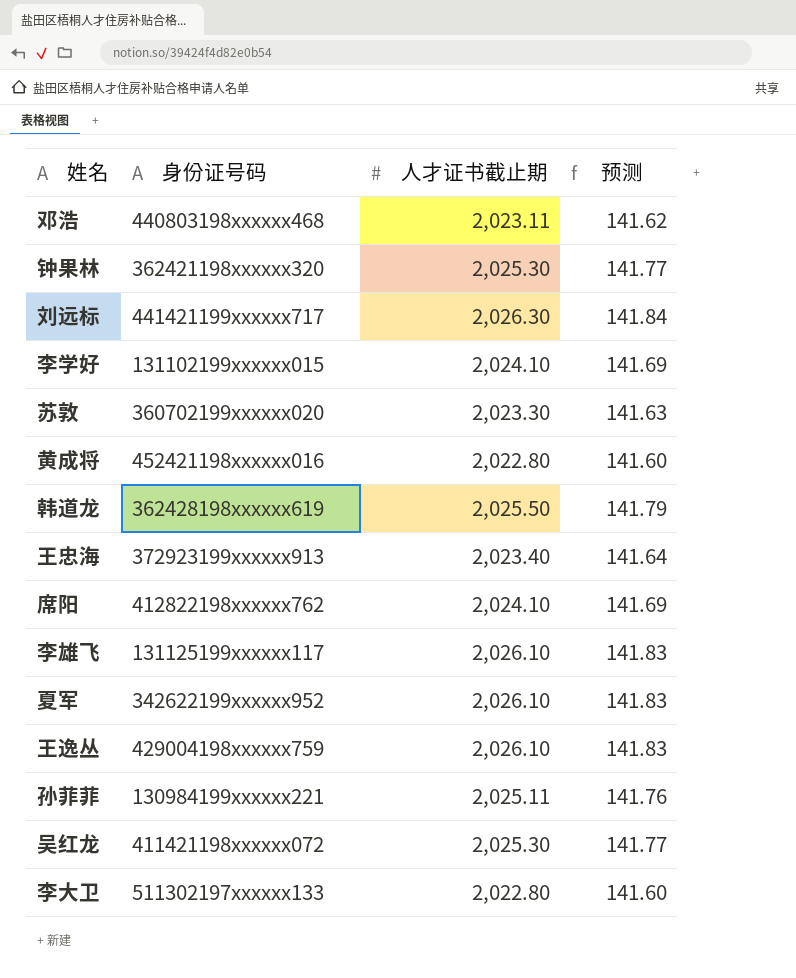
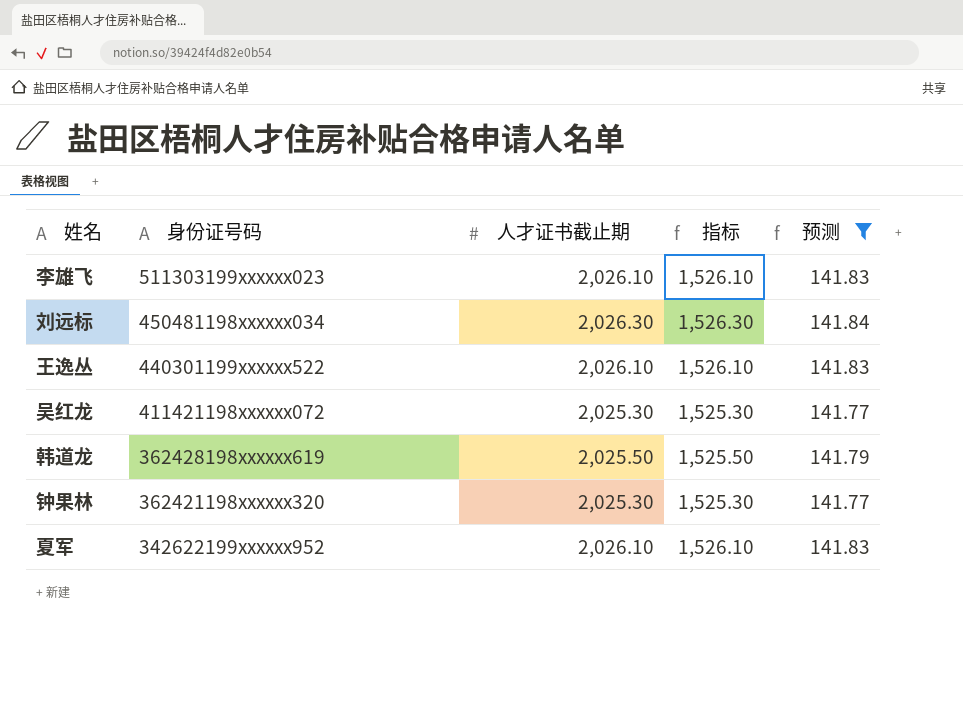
filter: none -> 预测 >= 141.77
row order: none -> 身份证号码 descending
column 指标 | formula: none -> [人才证书截止期] - 500
李雄飞 | 身份证号码: 131125199xxxxxx117 -> 511303199xxxxxx023
刘远标 | 身份证号码: 441421199xxxxxx717 -> 450481198xxxxxx034
王逸丛 | 身份证号码: 429004198xxxxxx759 -> 440301199xxxxxx522

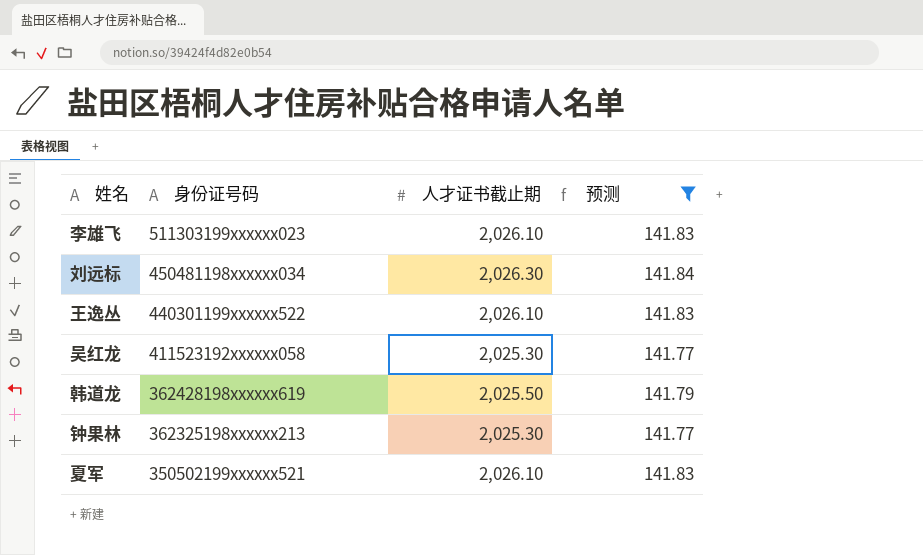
column 指标 | formula: [人才证书截止期] - 500 -> none
吴红龙 | 身份证号码: 411421198xxxxxx072 -> 411523192xxxxxx058
钟果林 | 身份证号码: 362421198xxxxxx320 -> 362325198xxxxxx213
夏军 | 身份证号码: 342622199xxxxxx952 -> 350502199xxxxxx521

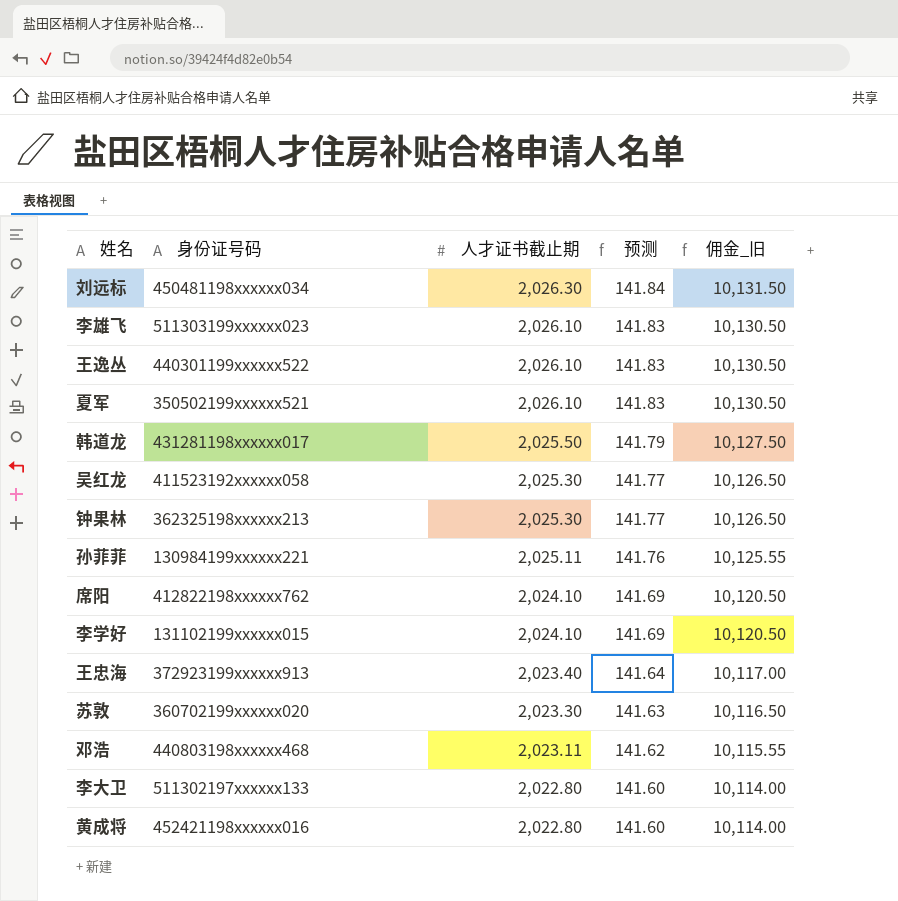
filter: 预测 >= 141.77 -> none
row order: 身份证号码 descending -> 人才证书截止期 descending
column 佣金_旧 | formula: none -> [人才证书截止期] * 5
韩道龙 | 身份证号码: 362428198xxxxxx619 -> 431281198xxxxxx017

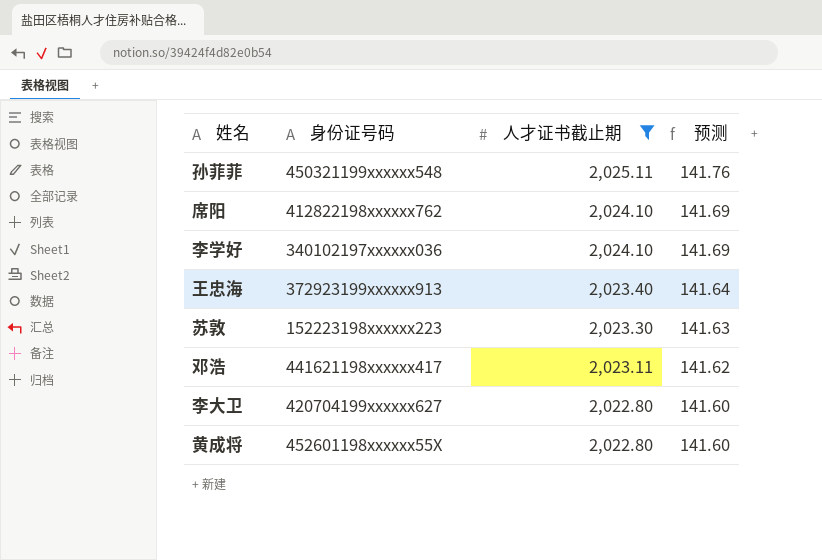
filter: none -> 人才证书截止期 <= 2,025.11
column 佣金_旧 | formula: [人才证书截止期] * 5 -> none
孙菲菲 | 身份证号码: 130984199xxxxxx221 -> 450321199xxxxxx548
李学好 | 身份证号码: 131102199xxxxxx015 -> 340102197xxxxxx036
苏敦 | 身份证号码: 360702199xxxxxx020 -> 152223198xxxxxx223
邓浩 | 身份证号码: 440803198xxxxxx468 -> 441621198xxxxxx417
李大卫 | 身份证号码: 511302197xxxxxx133 -> 420704199xxxxxx627
黄成将 | 身份证号码: 452421198xxxxxx016 -> 452601198xxxxxx55X

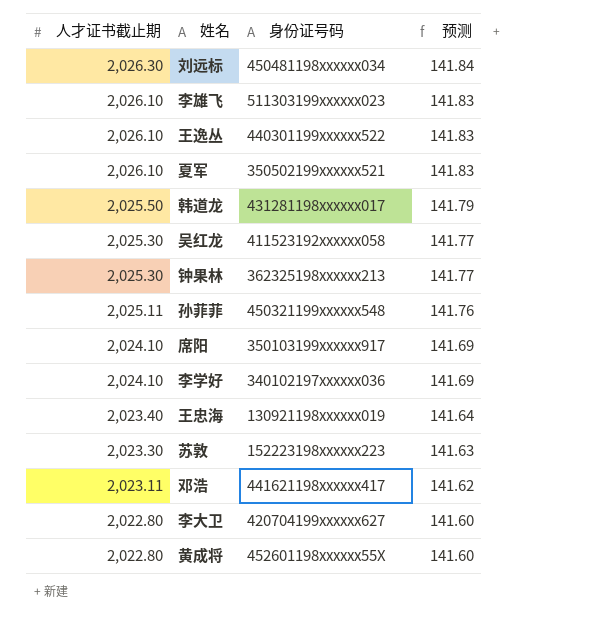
filter: 人才证书截止期 <= 2,025.11 -> none
column 人才证书截止期 | position: 3 -> 1
席阳 | 身份证号码: 412822198xxxxxx762 -> 350103199xxxxxx917
王忠海 | 身份证号码: 372923199xxxxxx913 -> 130921198xxxxxx019

